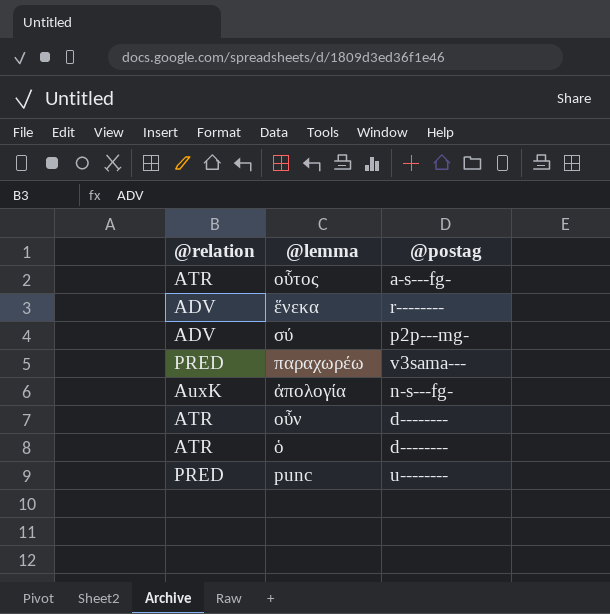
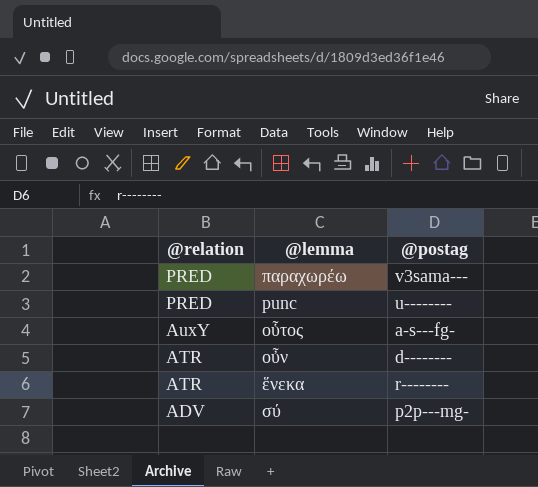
row order: none -> @relation descending
row ἀπολογία: AuxK | n-s---fg- -> none
row ὁ: ATR | d-------- -> none
οὗτος | @relation: ATR -> AuxY
ἕνεκα | @relation: ADV -> ATR

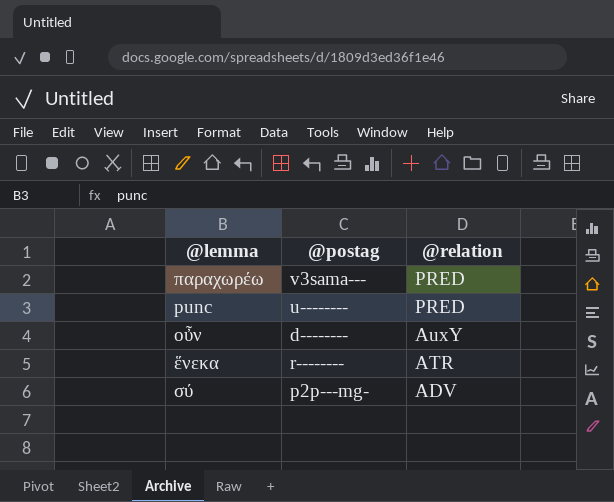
column @relation | position: 1 -> 3
row οὗτος: AuxY | a-s---fg- -> none
οὖν | @relation: ATR -> AuxY

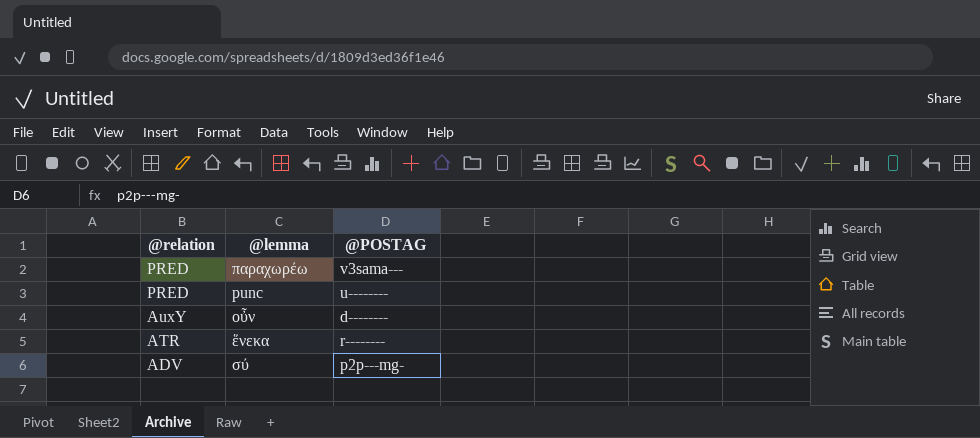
column @relation | position: 3 -> 1
column name: @postag -> @POSTAG

